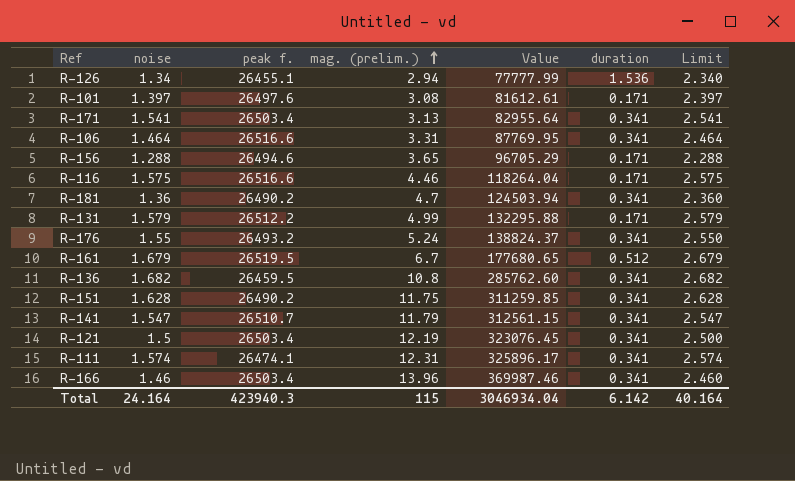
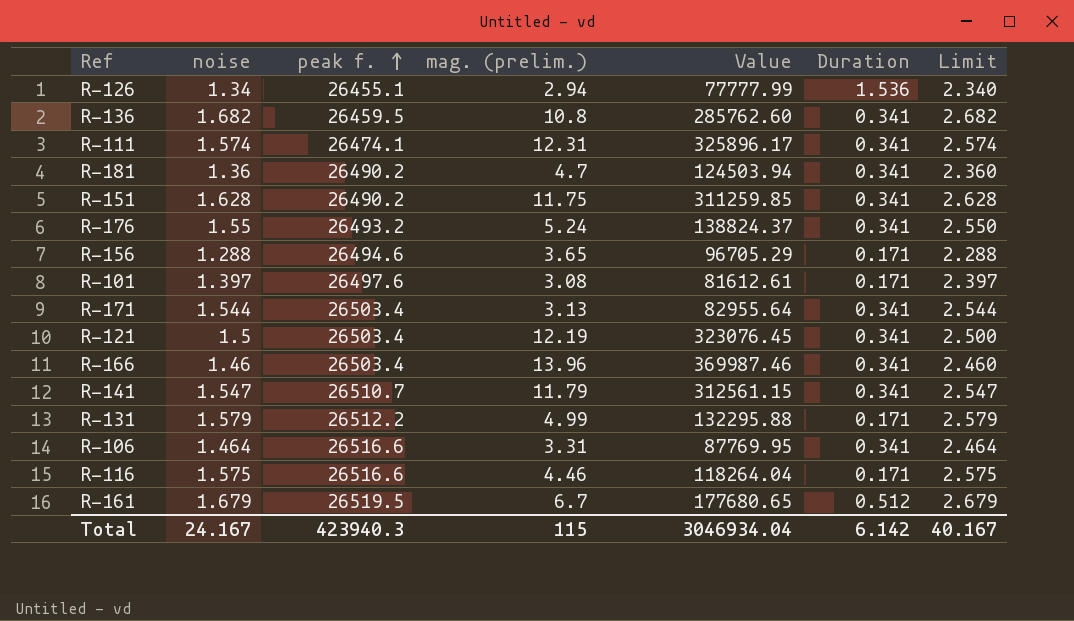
row order: mag. (prelim.) ascending -> peak f. ascending
column name: duration -> Duration
R-171 | noise: 1.541 -> 1.544
R-171 | Limit: 2.541 -> 2.544
Total | noise: 24.164 -> 24.167
Total | Limit: 40.164 -> 40.167

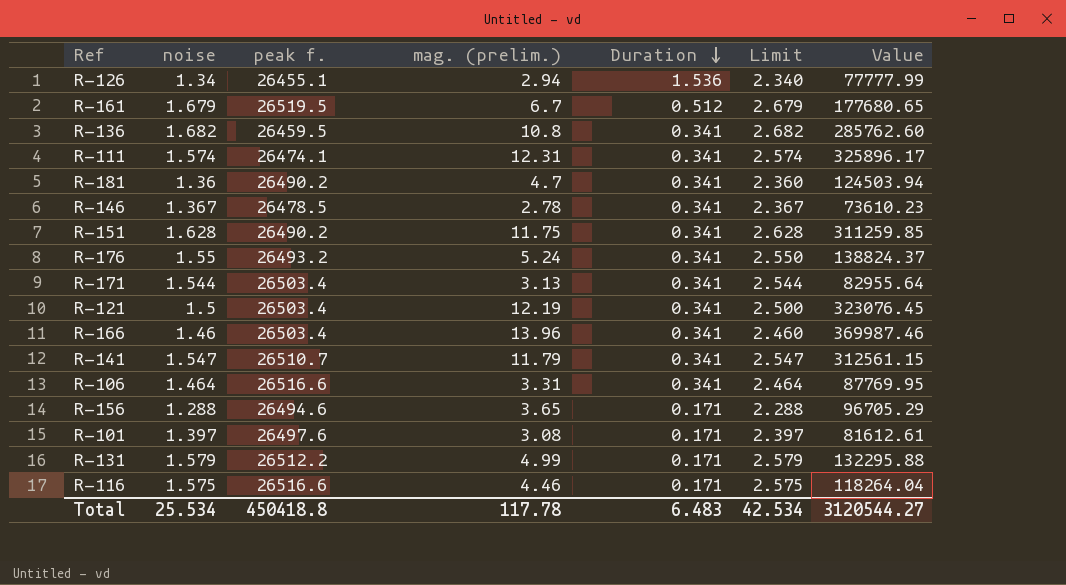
row order: peak f. ascending -> Duration descending
column Value | position: 5 -> 7
row R-146: none -> 1.367 | 26478.5 | 2.78 | 0.341 | 2.367 | 73610.23
Total | noise: 24.167 -> 25.534
Total | peak f.: 423940.3 -> 450418.8
Total | mag. (prelim.): 115 -> 117.78
Total | Duration: 6.142 -> 6.483
Total | Limit: 40.167 -> 42.534
Total | Value: 3046934.04 -> 3120544.27

